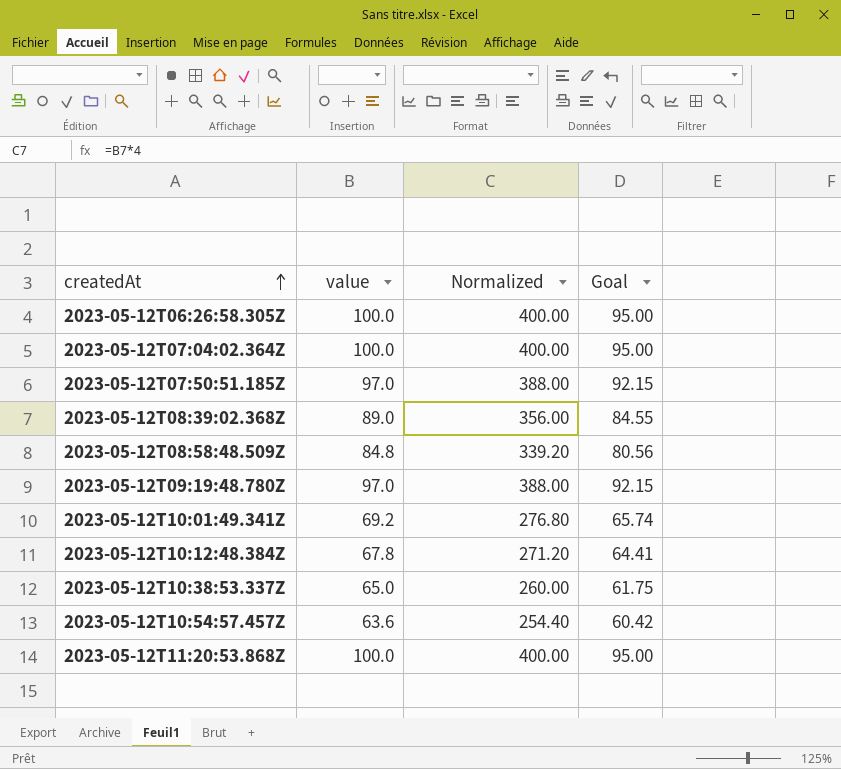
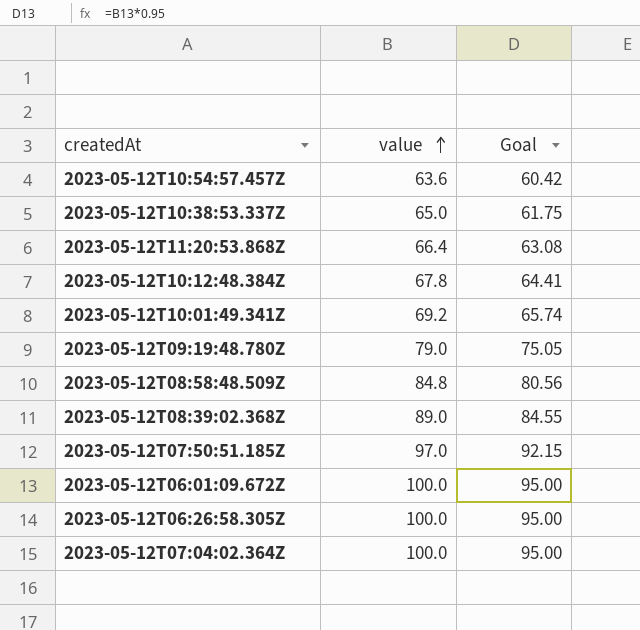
row order: createdAt ascending -> value ascending
column Normalized | formula: [value] * 4 -> none
2023-05-12T11:20:53.868Z | value: 100.0 -> 66.4
2023-05-12T11:20:53.868Z | Goal: 95.00 -> 63.08
2023-05-12T09:19:48.780Z | value: 97.0 -> 79.0
2023-05-12T09:19:48.780Z | Goal: 92.15 -> 75.05
row 2023-05-12T06:01:09.672Z: none -> 100.0 | 95.00

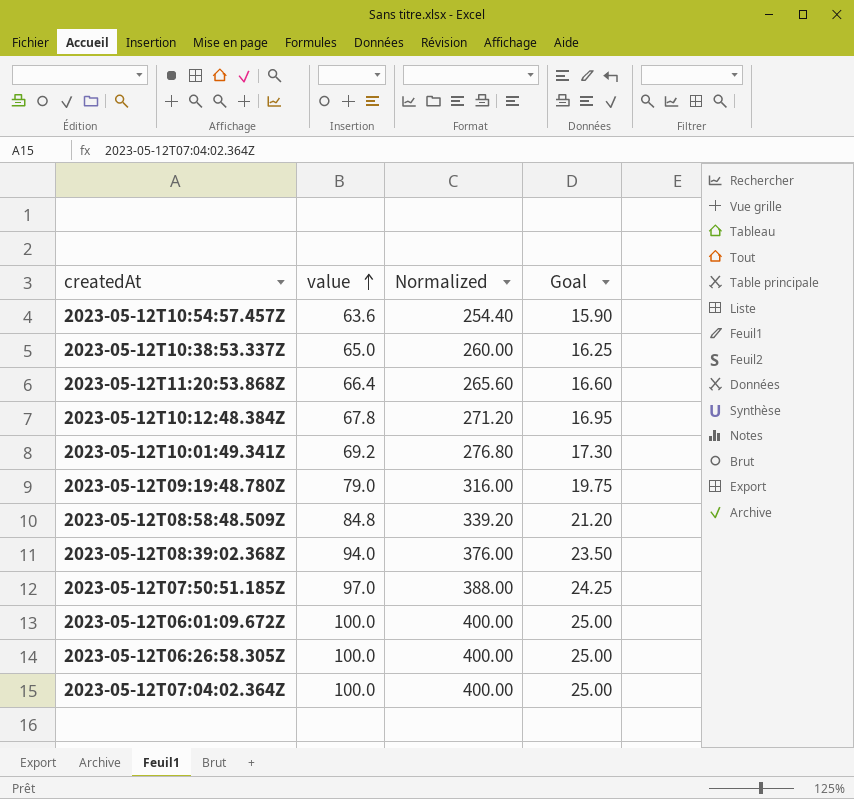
column Normalized | formula: none -> [value] * 4
column Goal | formula: [value] * 0.95 -> [value] * 0.25
2023-05-12T08:39:02.368Z | value: 89.0 -> 94.0

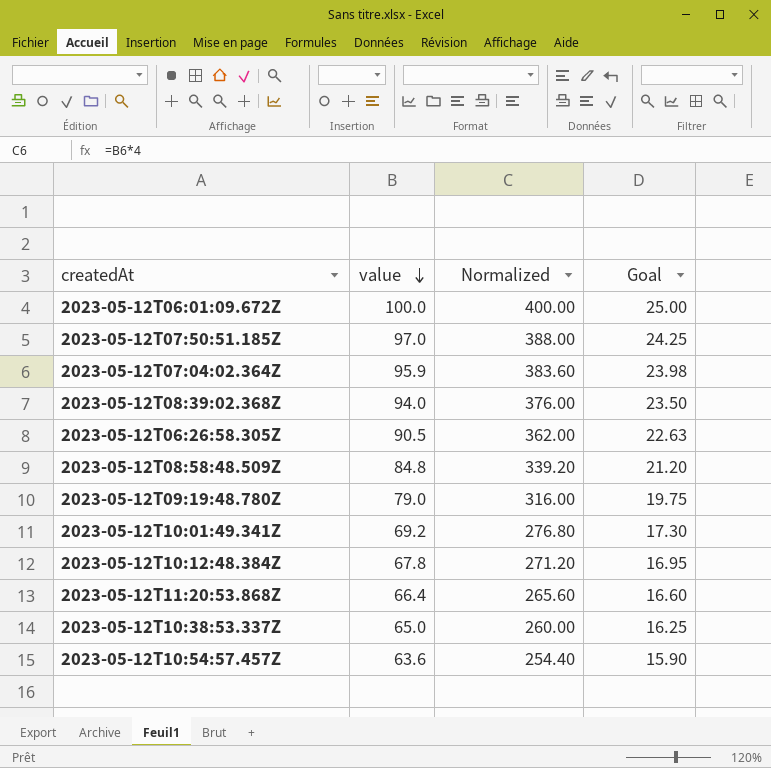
row order: value ascending -> value descending
2023-05-12T07:04:02.364Z | value: 100.0 -> 95.9
2023-05-12T07:04:02.364Z | Normalized: 400.00 -> 383.60
2023-05-12T07:04:02.364Z | Goal: 25.00 -> 23.98
2023-05-12T06:26:58.305Z | value: 100.0 -> 90.5
2023-05-12T06:26:58.305Z | Normalized: 400.00 -> 362.00
2023-05-12T06:26:58.305Z | Goal: 25.00 -> 22.63

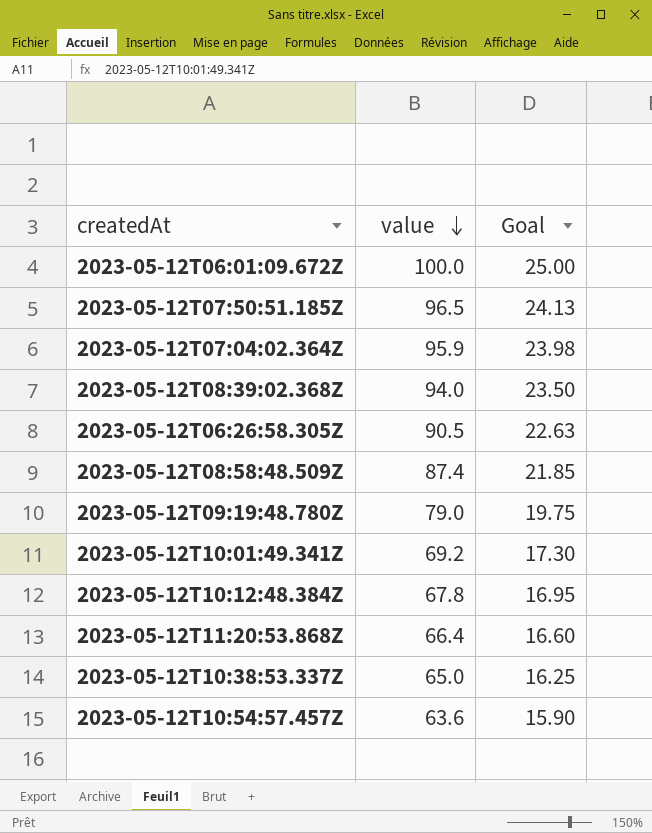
column Normalized | formula: [value] * 4 -> none
2023-05-12T07:50:51.185Z | value: 97.0 -> 96.5
2023-05-12T07:50:51.185Z | Goal: 24.25 -> 24.13
2023-05-12T08:58:48.509Z | value: 84.8 -> 87.4
2023-05-12T08:58:48.509Z | Goal: 21.20 -> 21.85

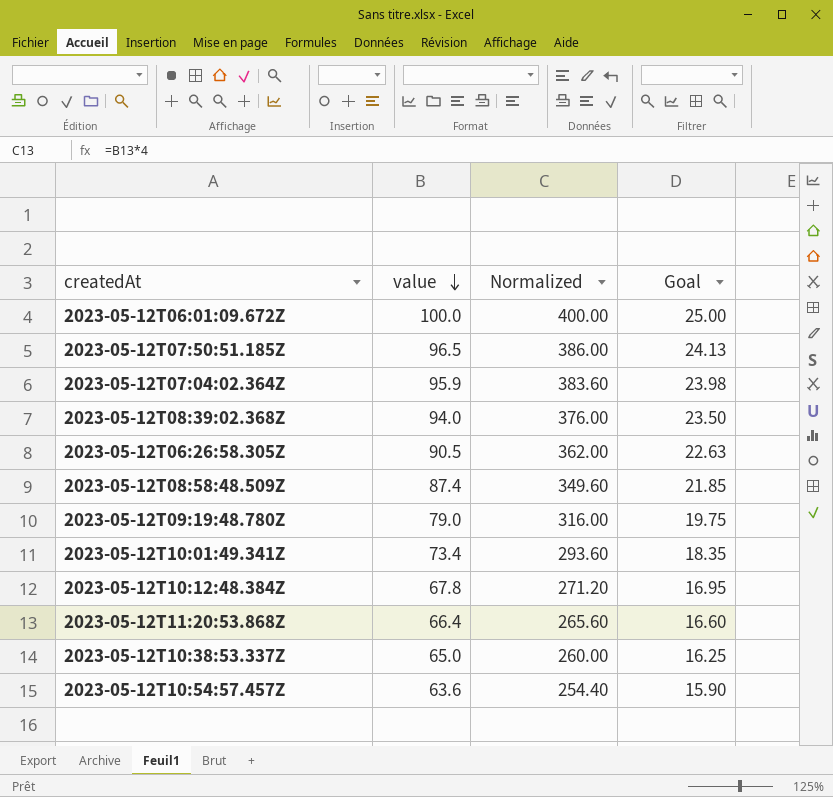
column Normalized | formula: none -> [value] * 4
2023-05-12T10:01:49.341Z | value: 69.2 -> 73.4
2023-05-12T10:01:49.341Z | Goal: 17.30 -> 18.35

